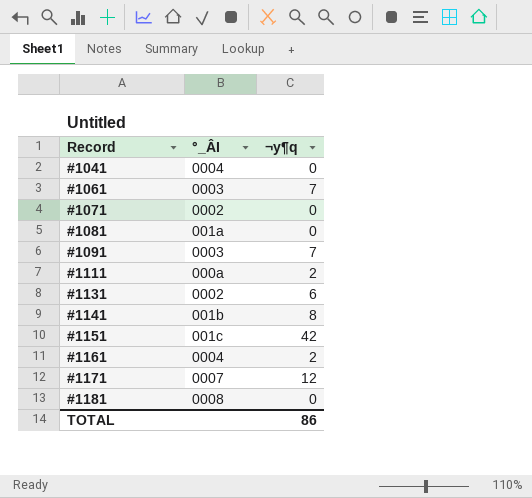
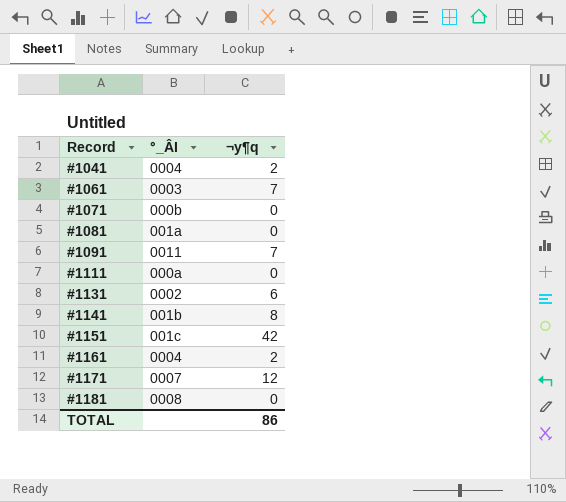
#1041 | ¬y¶q: 0 -> 2
#1071 | °_ÂI: 0002 -> 000b
#1091 | °_ÂI: 0003 -> 0011
#1111 | ¬y¶q: 2 -> 0

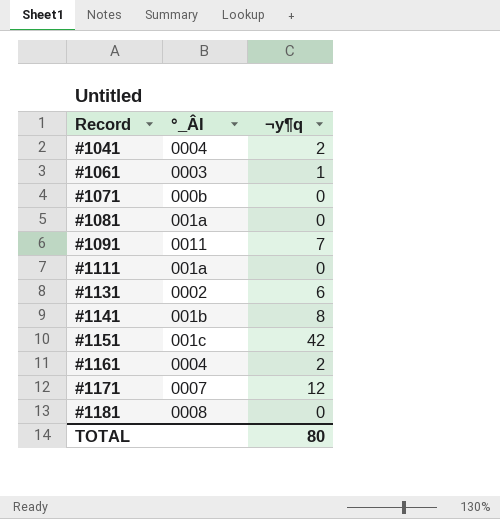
#1061 | ¬y¶q: 7 -> 1
#1111 | °_ÂI: 000a -> 001a
TOTAL | ¬y¶q: 86 -> 80

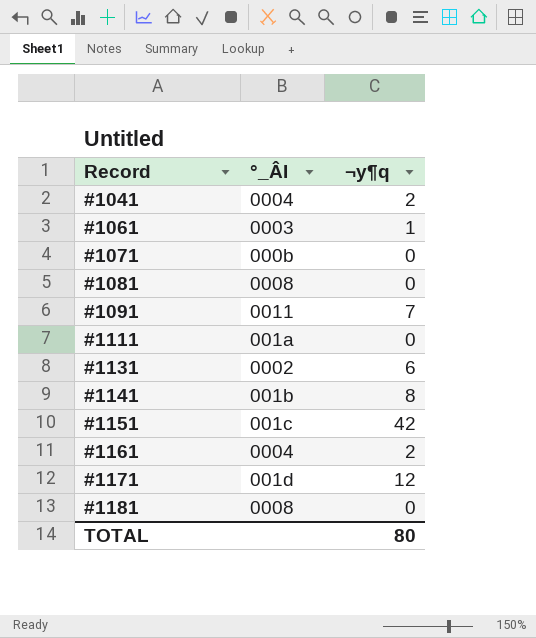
#1081 | °_ÂI: 001a -> 0008
#1171 | °_ÂI: 0007 -> 001d

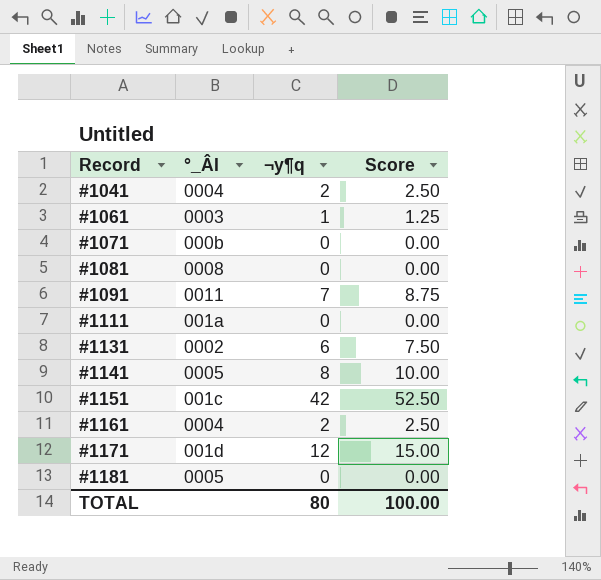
column Score | formula: none -> [¬y¶q] * 1.25
#1141 | °_ÂI: 001b -> 0005
#1181 | °_ÂI: 0008 -> 0005

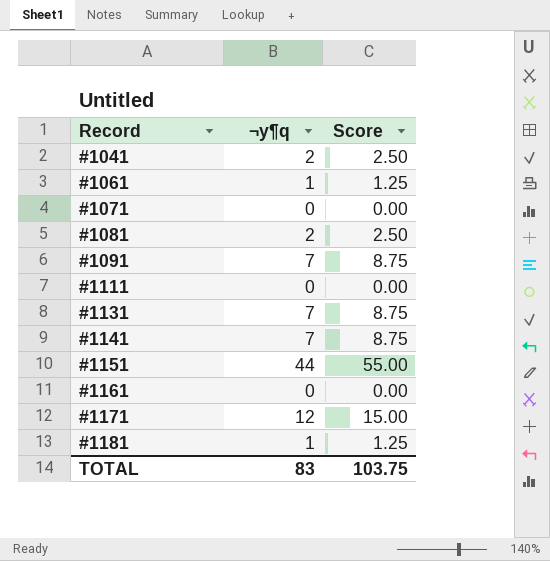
column °_ÂI | position: 2 -> none
#1081 | ¬y¶q: 0 -> 2
#1081 | Score: 0.00 -> 2.50
#1131 | ¬y¶q: 6 -> 7
#1131 | Score: 7.50 -> 8.75
#1141 | ¬y¶q: 8 -> 7
#1141 | Score: 10.00 -> 8.75
#1151 | ¬y¶q: 42 -> 44
#1151 | Score: 52.50 -> 55.00
#1161 | ¬y¶q: 2 -> 0
#1161 | Score: 2.50 -> 0.00
#1181 | ¬y¶q: 0 -> 1
#1181 | Score: 0.00 -> 1.25
TOTAL | ¬y¶q: 80 -> 83
TOTAL | Score: 100.00 -> 103.75

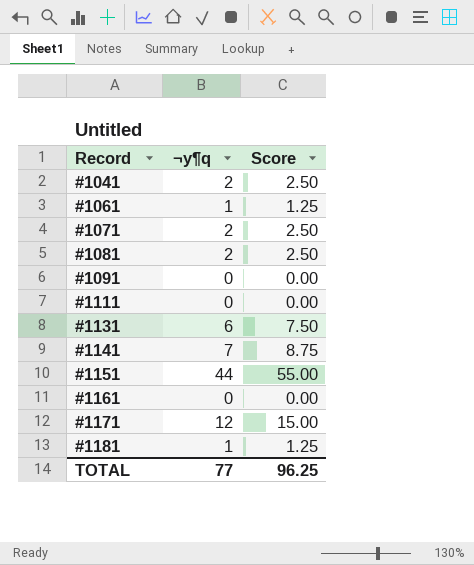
#1071 | ¬y¶q: 0 -> 2
#1071 | Score: 0.00 -> 2.50
#1091 | ¬y¶q: 7 -> 0
#1091 | Score: 8.75 -> 0.00
#1131 | ¬y¶q: 7 -> 6
#1131 | Score: 8.75 -> 7.50
TOTAL | ¬y¶q: 83 -> 77
TOTAL | Score: 103.75 -> 96.25

